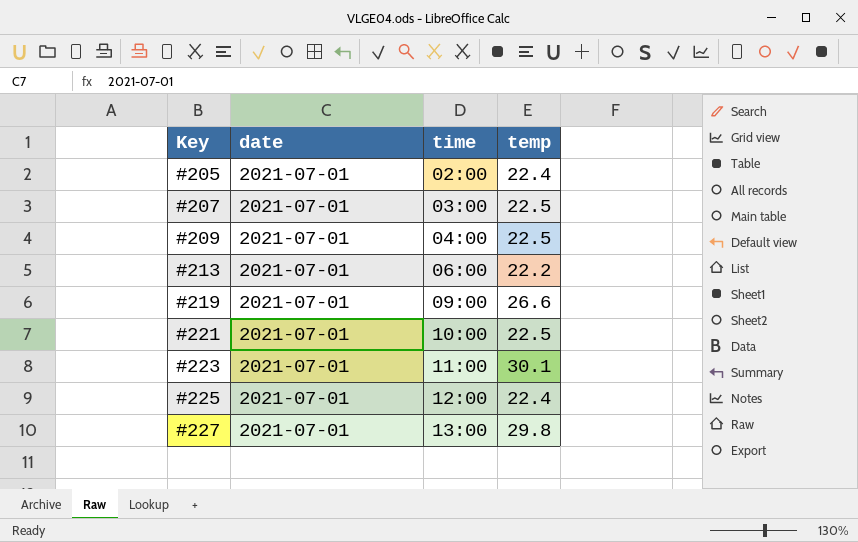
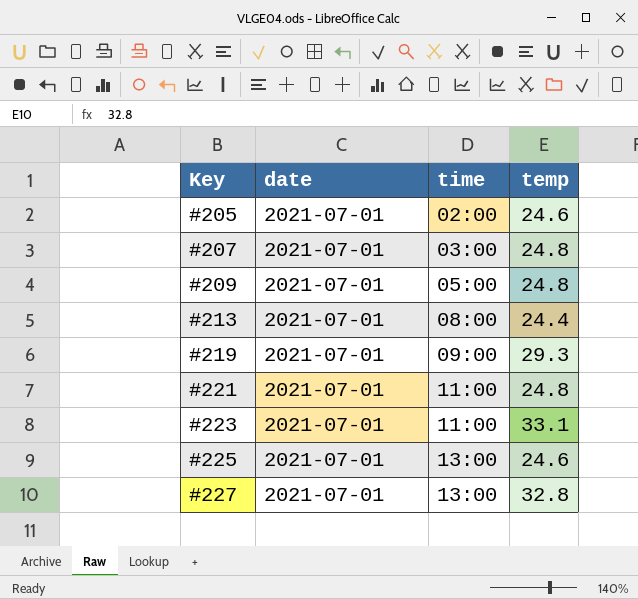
#205 | temp: 22.4 -> 24.6
#207 | temp: 22.5 -> 24.8
#209 | time: 04:00 -> 05:00
#209 | temp: 22.5 -> 24.8
#213 | time: 06:00 -> 08:00
#213 | temp: 22.2 -> 24.4
#219 | temp: 26.6 -> 29.3
#221 | time: 10:00 -> 11:00
#221 | temp: 22.5 -> 24.8
#223 | temp: 30.1 -> 33.1
#225 | time: 12:00 -> 13:00
#225 | temp: 22.4 -> 24.6
#227 | temp: 29.8 -> 32.8

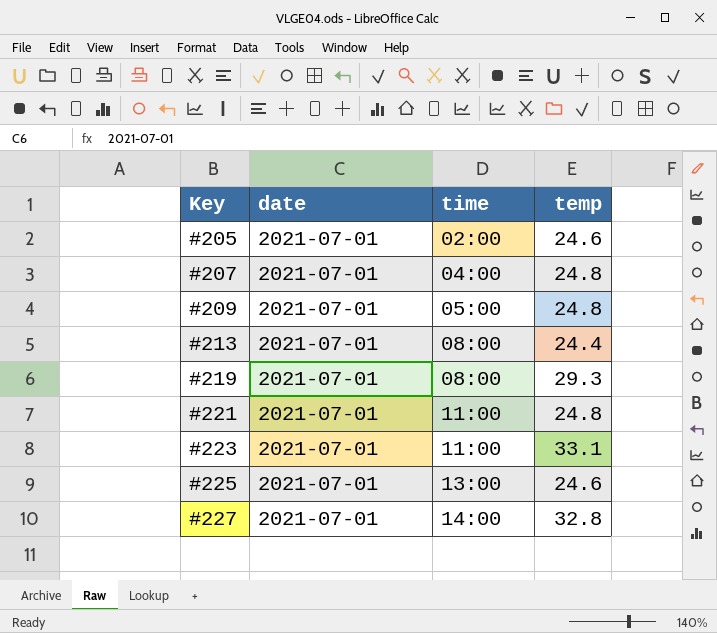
#207 | time: 03:00 -> 04:00
#219 | time: 09:00 -> 08:00
#227 | time: 13:00 -> 14:00

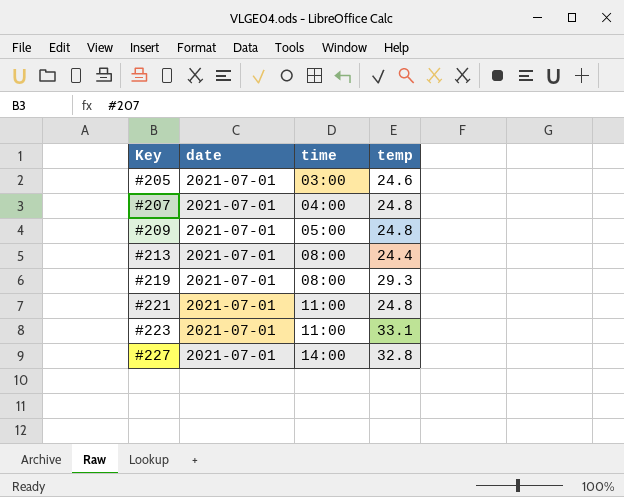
row #225: 2021-07-01 | 13:00 | 24.6 -> none
#205 | time: 02:00 -> 03:00

